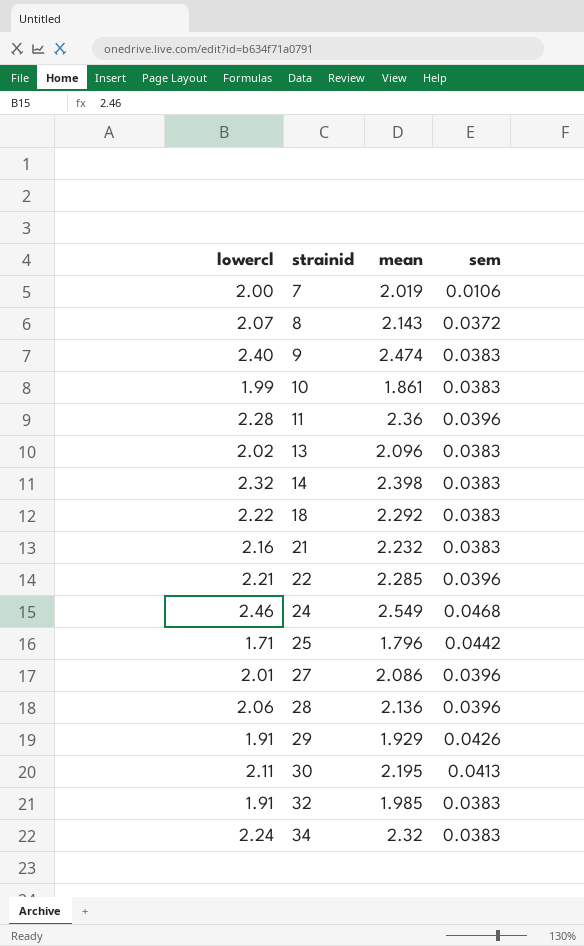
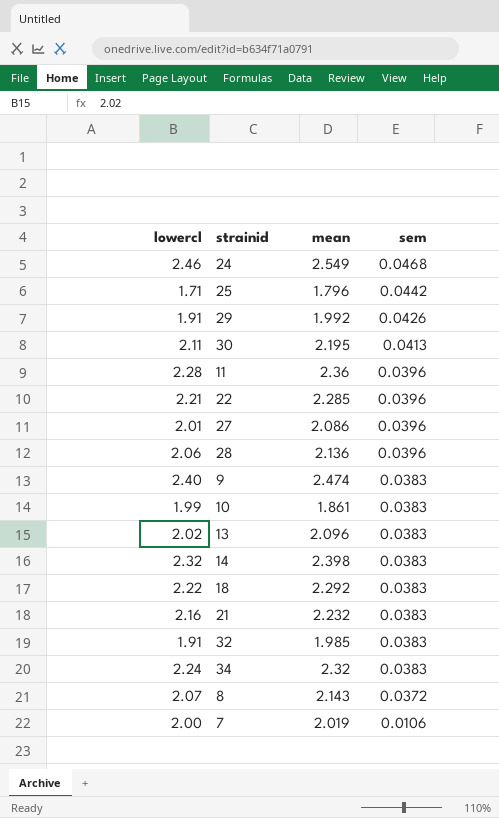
row order: strainid ascending -> sem descending
29 | mean: 1.929 -> 1.992

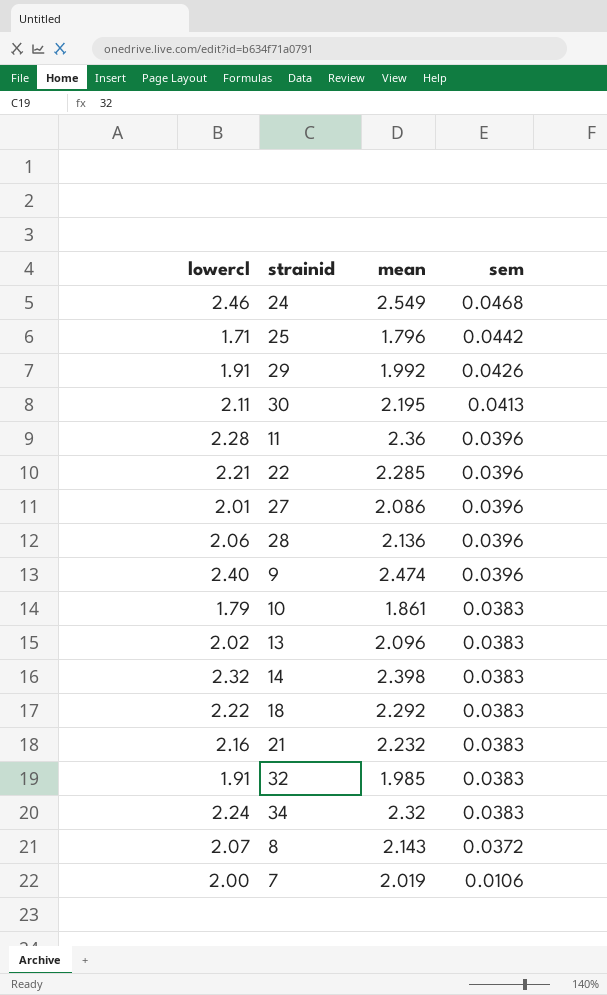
9 | sem: 0.0383 -> 0.0396
10 | lowercl: 1.99 -> 1.79

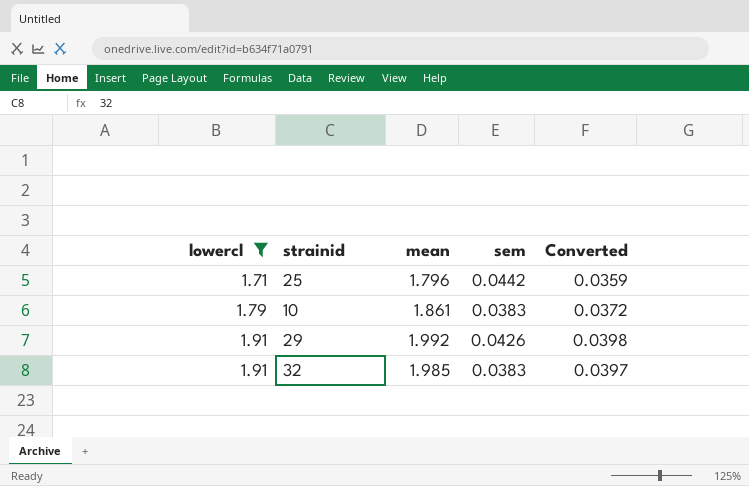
filter: none -> lowercl <= 1.91
row order: sem descending -> lowercl ascending
column Converted | formula: none -> [mean] * 0.02

